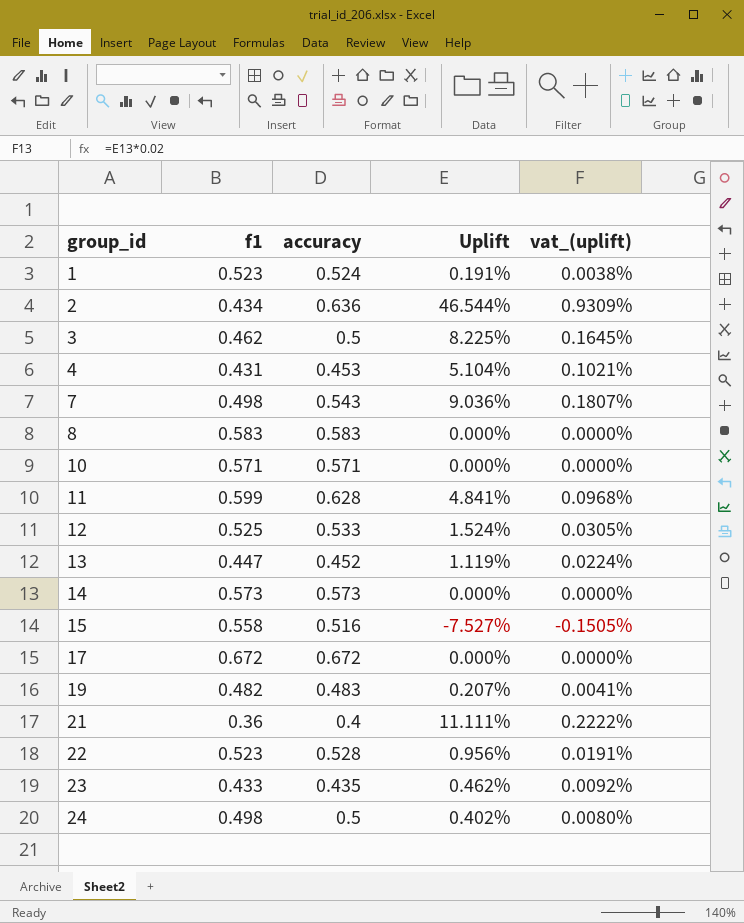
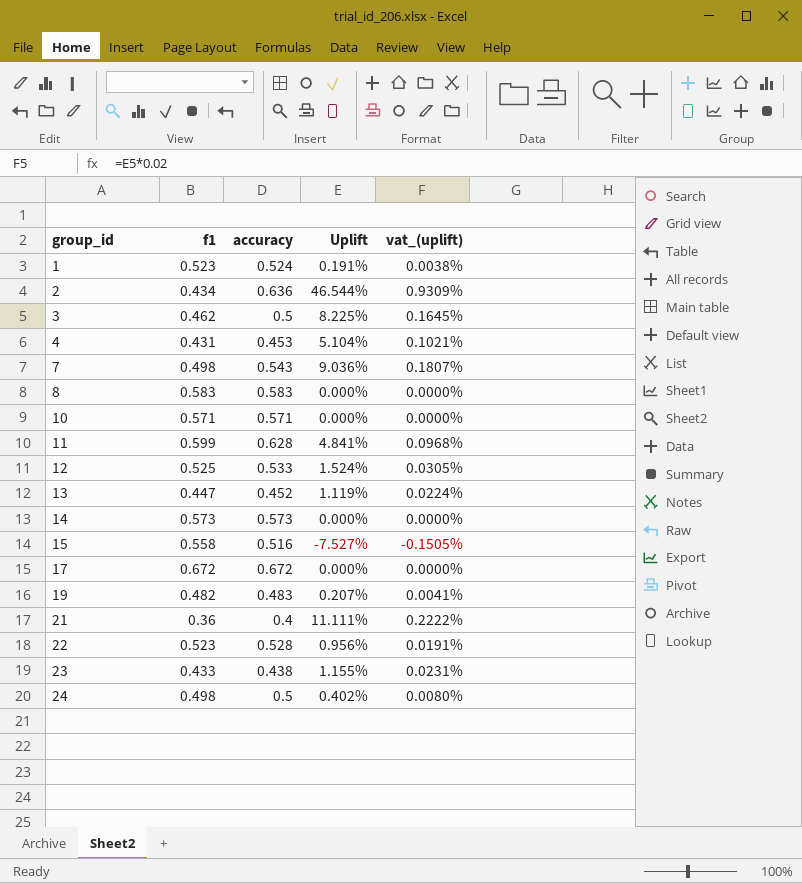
23 | accuracy: 0.435 -> 0.438
23 | Uplift: 0.462% -> 1.155%
23 | vat_(uplift): 0.0092% -> 0.0231%

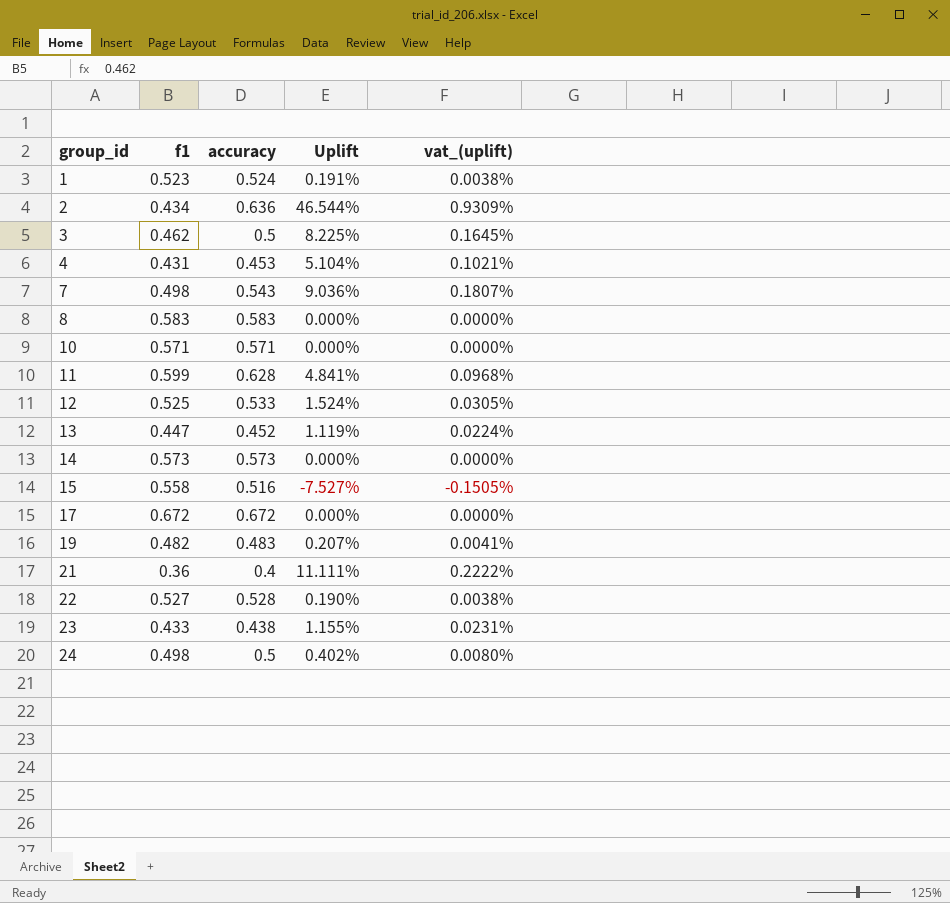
22 | f1: 0.523 -> 0.527
22 | Uplift: 0.956% -> 0.190%
22 | vat_(uplift): 0.0191% -> 0.0038%

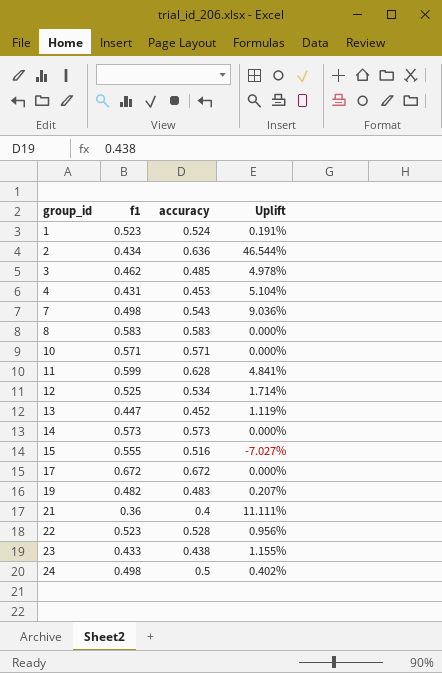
column vat_(uplift) | formula: [Uplift] * 0.02 -> none
3 | accuracy: 0.5 -> 0.485
3 | Uplift: 8.225% -> 4.978%
12 | accuracy: 0.533 -> 0.534
12 | Uplift: 1.524% -> 1.714%
15 | f1: 0.558 -> 0.555
15 | Uplift: -7.527% -> -7.027%
22 | f1: 0.527 -> 0.523
22 | Uplift: 0.190% -> 0.956%

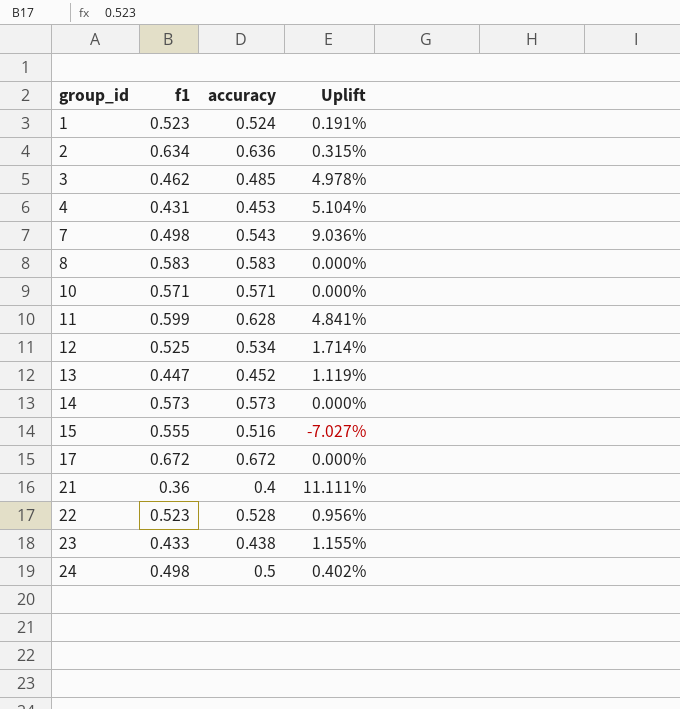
row 19: 0.482 | 0.483 | 0.207% -> none
2 | f1: 0.434 -> 0.634
2 | Uplift: 46.544% -> 0.315%

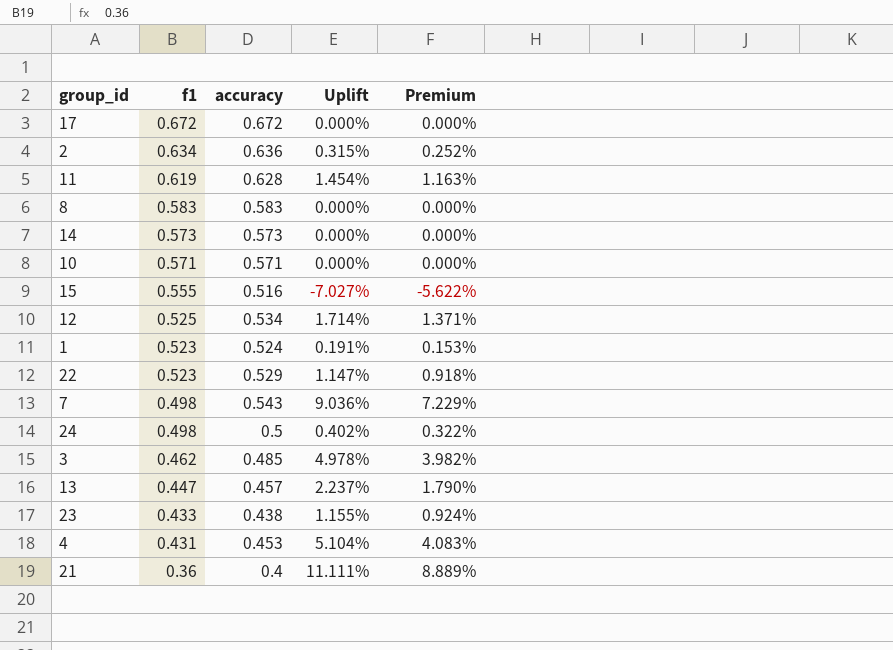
row order: group_id ascending -> f1 descending
column Premium | formula: none -> [Uplift] * 0.8
11 | f1: 0.599 -> 0.619
11 | Uplift: 4.841% -> 1.454%
22 | accuracy: 0.528 -> 0.529
22 | Uplift: 0.956% -> 1.147%
13 | accuracy: 0.452 -> 0.457
13 | Uplift: 1.119% -> 2.237%

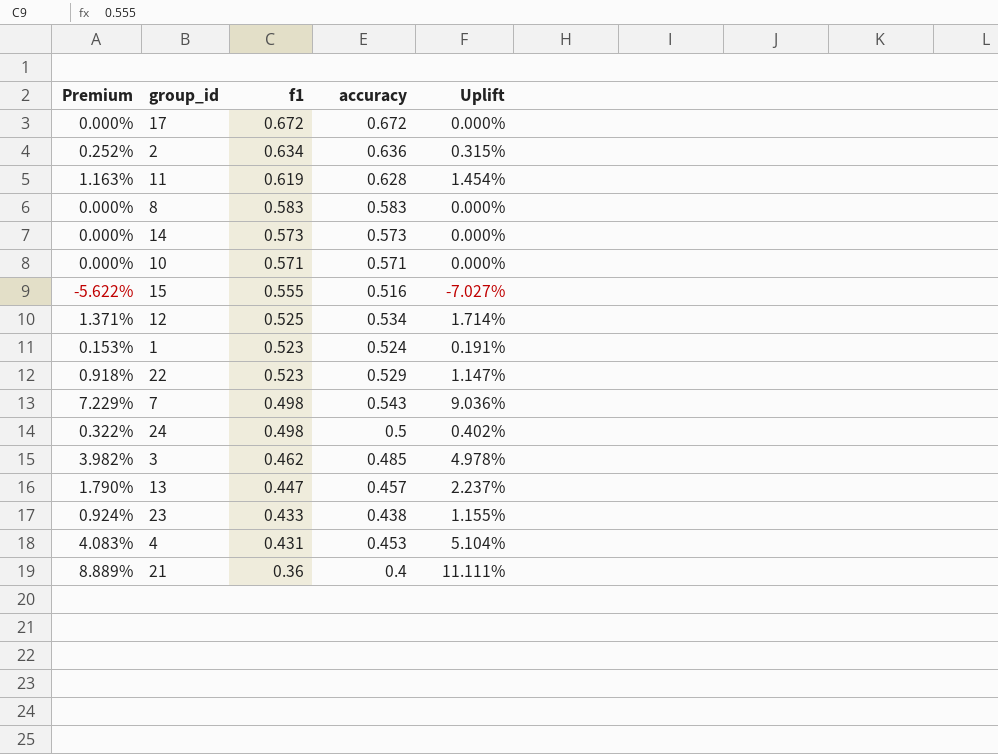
column Premium | position: 5 -> 1

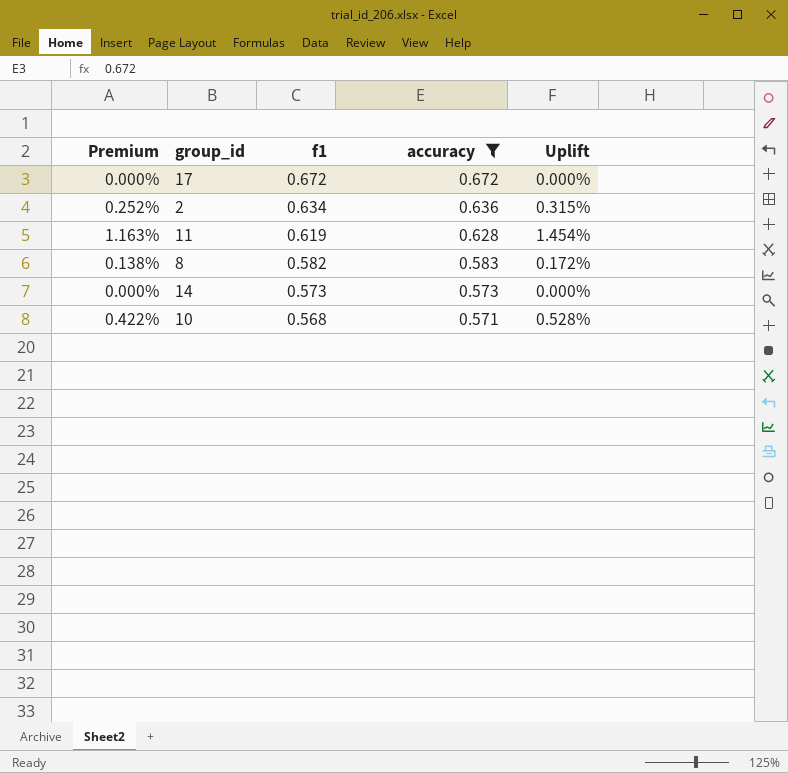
filter: none -> accuracy >= 0.571
8 | Premium: 0.000% -> 0.138%
8 | f1: 0.583 -> 0.582
8 | Uplift: 0.000% -> 0.172%
10 | Premium: 0.000% -> 0.422%
10 | f1: 0.571 -> 0.568
10 | Uplift: 0.000% -> 0.528%

